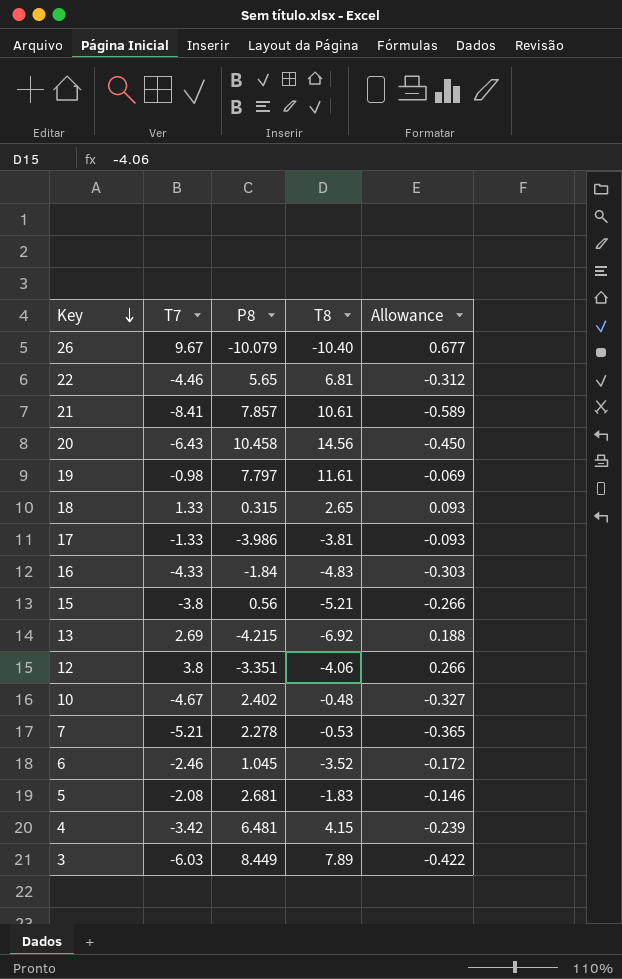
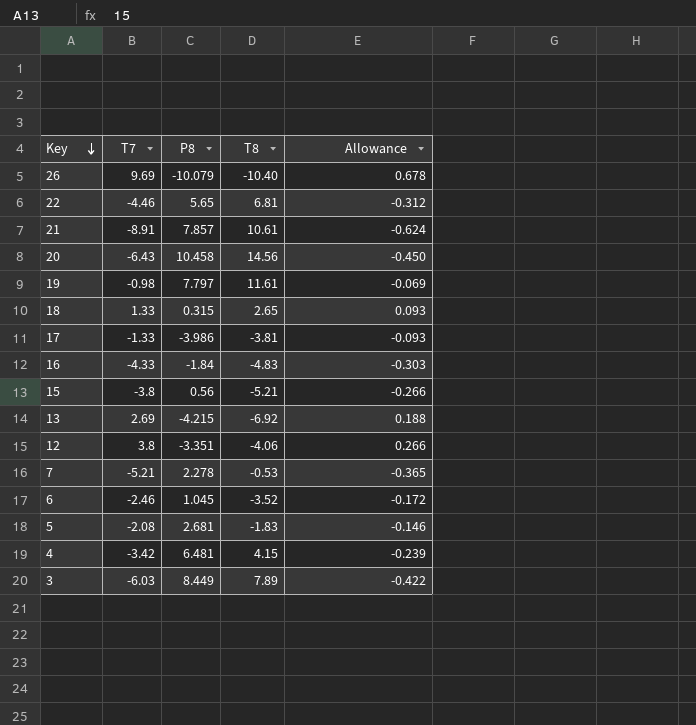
row 10: -4.67 | 2.402 | -0.48 | -0.327 -> none
26 | T7: 9.67 -> 9.69
26 | Allowance: 0.677 -> 0.678
21 | T7: -8.41 -> -8.91
21 | Allowance: -0.589 -> -0.624

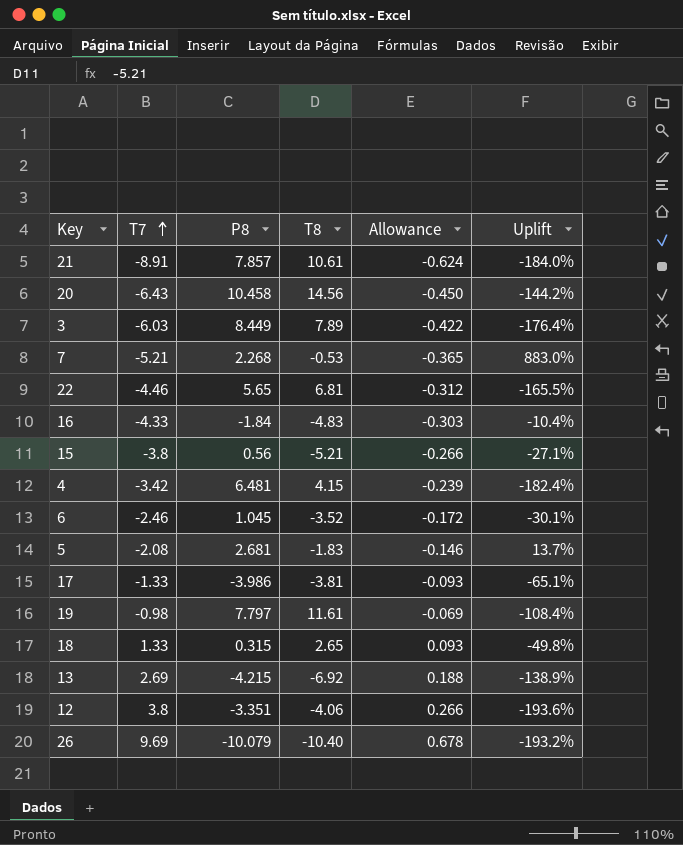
row order: Key descending -> T7 ascending
column Uplift | formula: none -> ([T7] - [T8]) / [T8]
7 | P8: 2.278 -> 2.268

